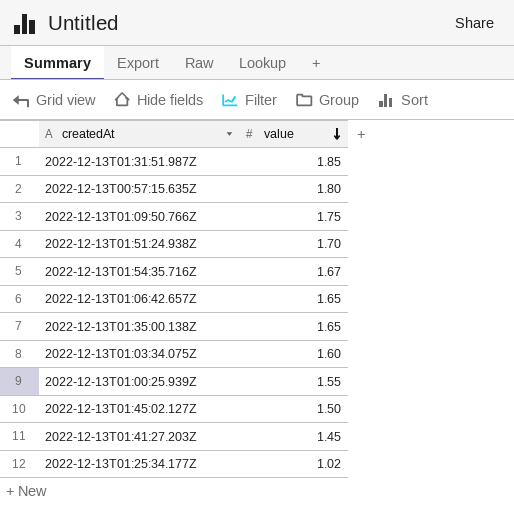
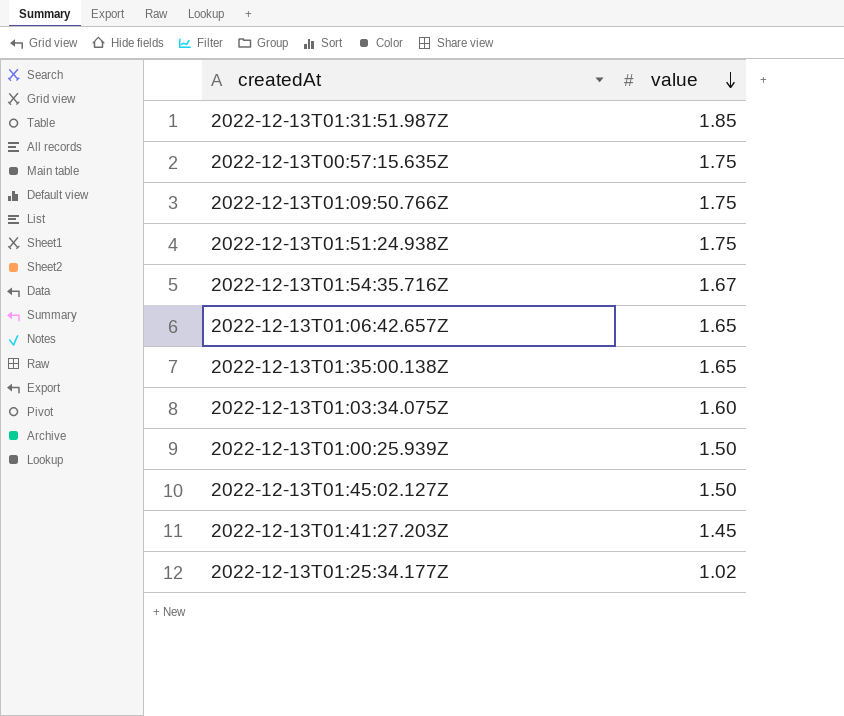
2022-12-13T00:57:15.635Z | value: 1.80 -> 1.75
2022-12-13T01:51:24.938Z | value: 1.70 -> 1.75
2022-12-13T01:00:25.939Z | value: 1.55 -> 1.50

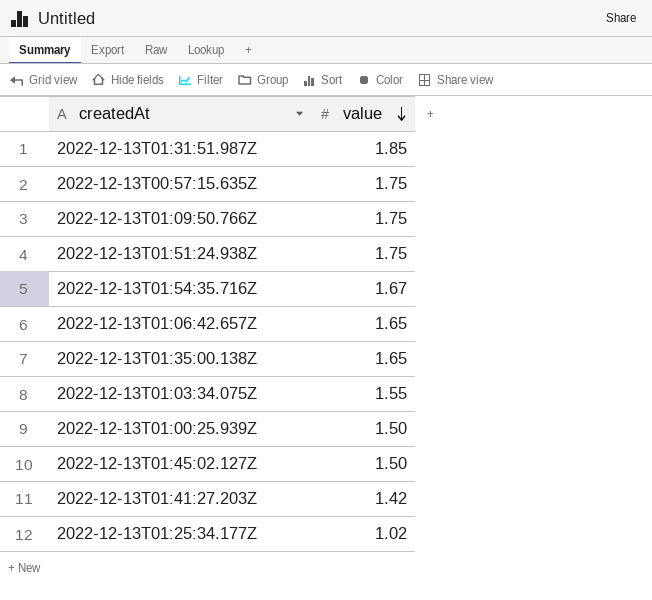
2022-12-13T01:03:34.075Z | value: 1.60 -> 1.55
2022-12-13T01:41:27.203Z | value: 1.45 -> 1.42

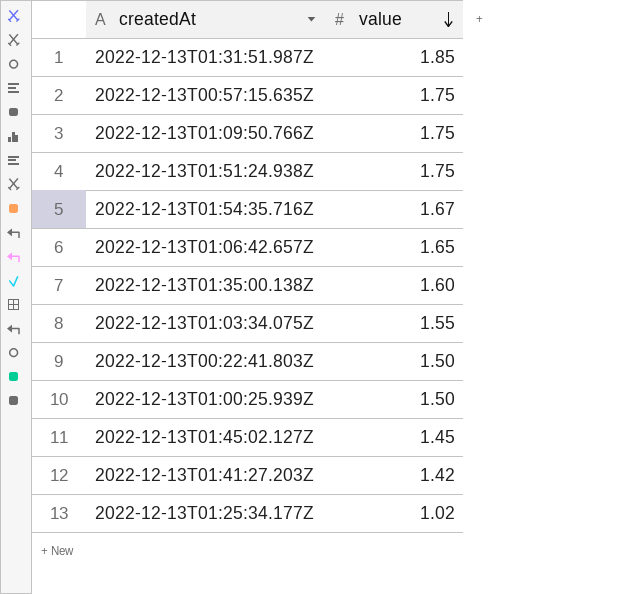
2022-12-13T01:35:00.138Z | value: 1.65 -> 1.60
row 2022-12-13T00:22:41.803Z: none -> 1.50
2022-12-13T01:45:02.127Z | value: 1.50 -> 1.45

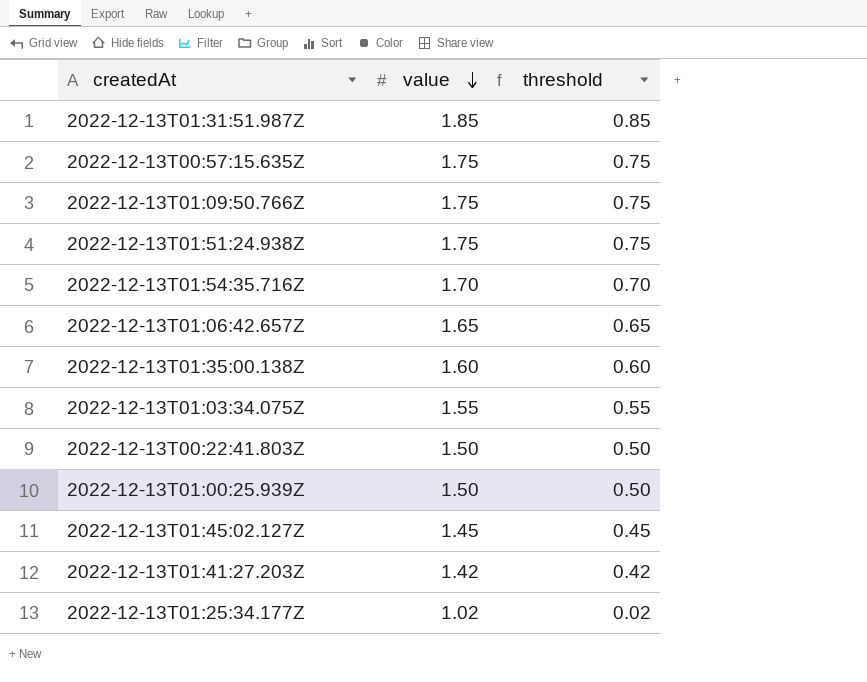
column threshold | formula: none -> [value] - 1
2022-12-13T01:54:35.716Z | value: 1.67 -> 1.70

